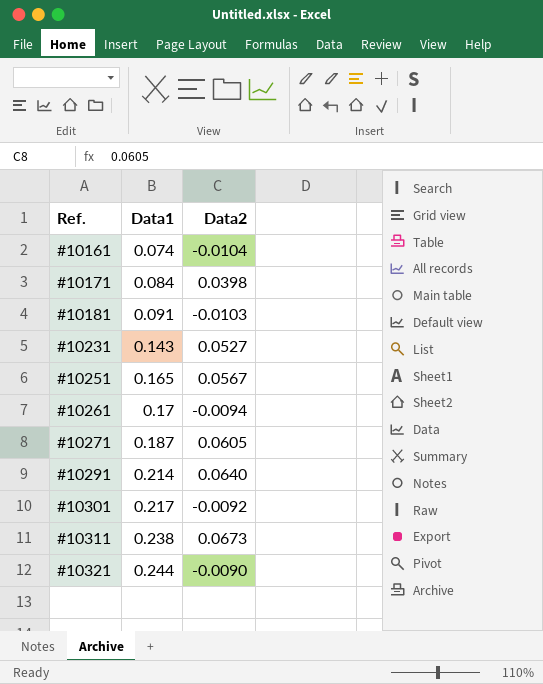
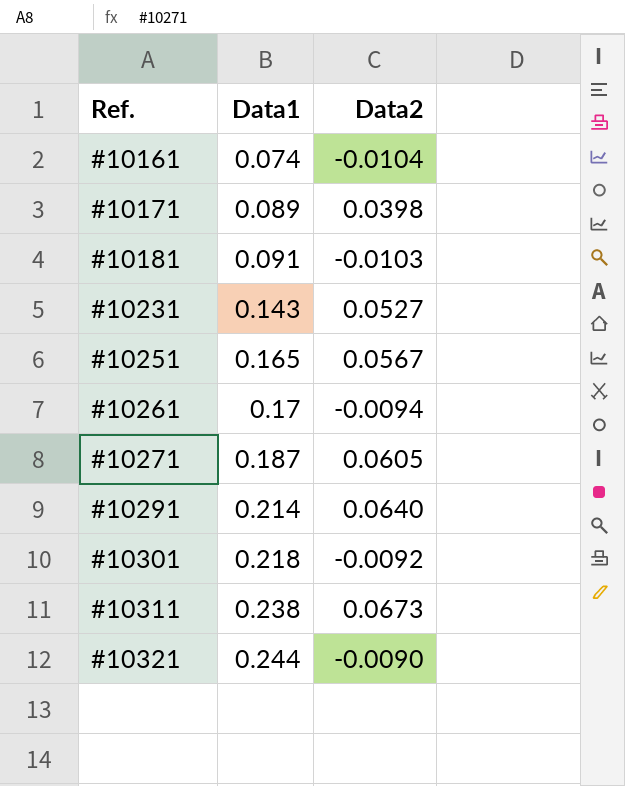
#10171 | Data1: 0.084 -> 0.089
#10301 | Data1: 0.217 -> 0.218

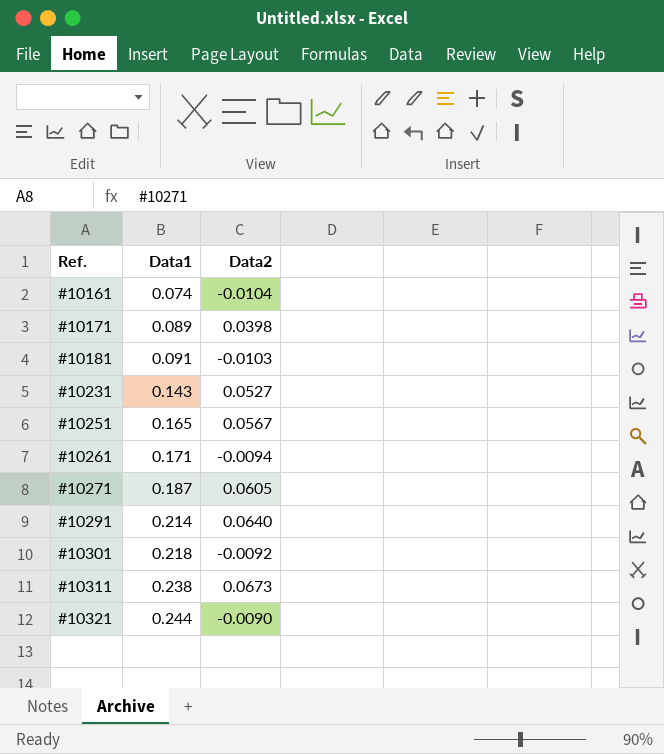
#10261 | Data1: 0.17 -> 0.171

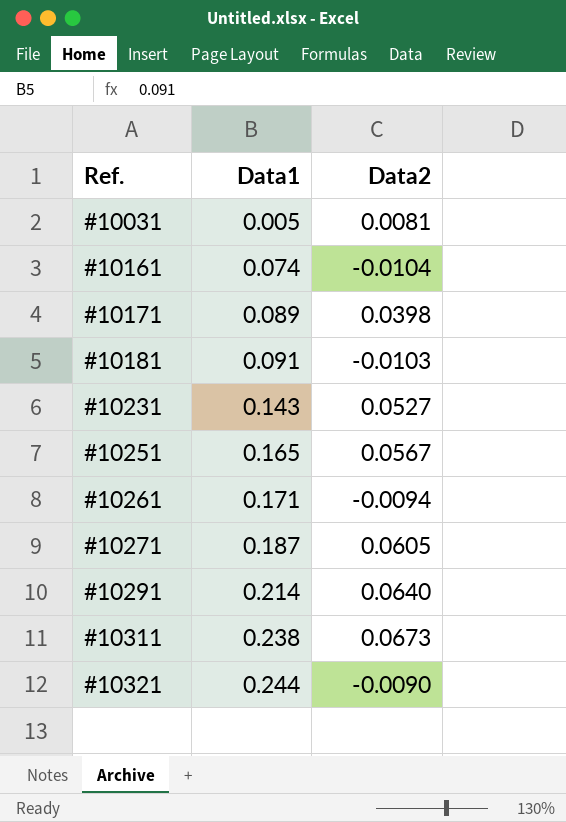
row #10301: 0.218 | -0.0092 -> none
row #10031: none -> 0.005 | 0.0081

